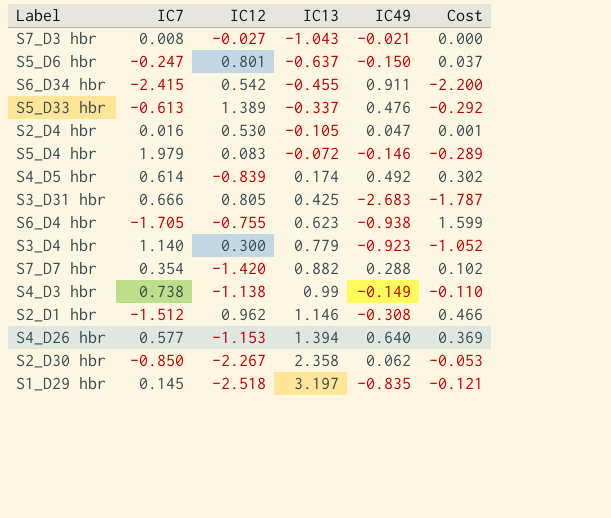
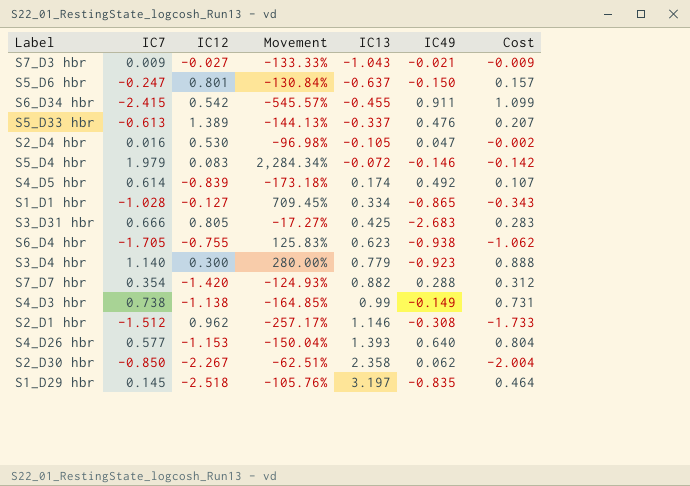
column Movement | formula: none -> ([IC7] - [IC12]) / [IC12]
column Cost | formula: [IC7] * [IC49] -> [IC7] * [IC13]
S7_D3 hbr | IC7: 0.008 -> 0.009
row S1_D1 hbr: none -> -1.028 | -0.127 | 709.45% | 0.334 | -0.865 | -0.343
S4_D26 hbr | IC13: 1.394 -> 1.393

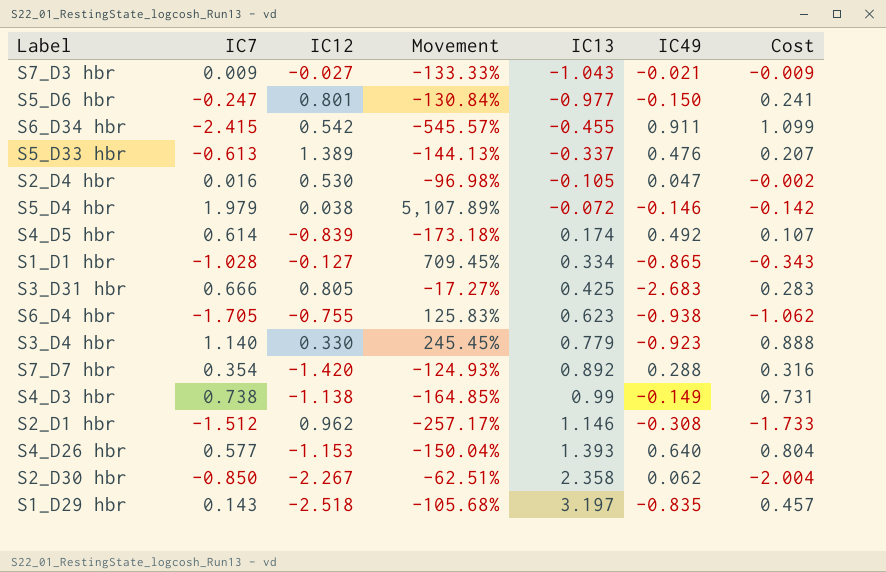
S5_D6 hbr | IC13: -0.637 -> -0.977
S5_D6 hbr | Cost: 0.157 -> 0.241
S5_D4 hbr | IC12: 0.083 -> 0.038
S5_D4 hbr | Movement: 2,284.34% -> 5,107.89%
S3_D4 hbr | IC12: 0.300 -> 0.330
S3_D4 hbr | Movement: 280.00% -> 245.45%
S7_D7 hbr | IC13: 0.882 -> 0.892
S7_D7 hbr | Cost: 0.312 -> 0.316
S1_D29 hbr | IC7: 0.145 -> 0.143
S1_D29 hbr | Movement: -105.76% -> -105.68%
S1_D29 hbr | Cost: 0.464 -> 0.457

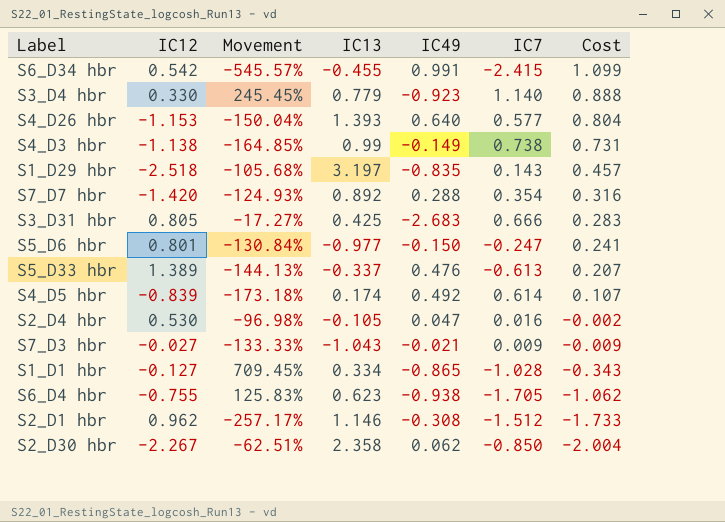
row order: IC13 ascending -> Cost descending
column IC7 | position: 2 -> 6
row S5_D4 hbr: 1.979 | 0.038 | 5,107.89% | -0.072 | -0.146 | -0.142 -> none
S6_D34 hbr | IC49: 0.911 -> 0.991

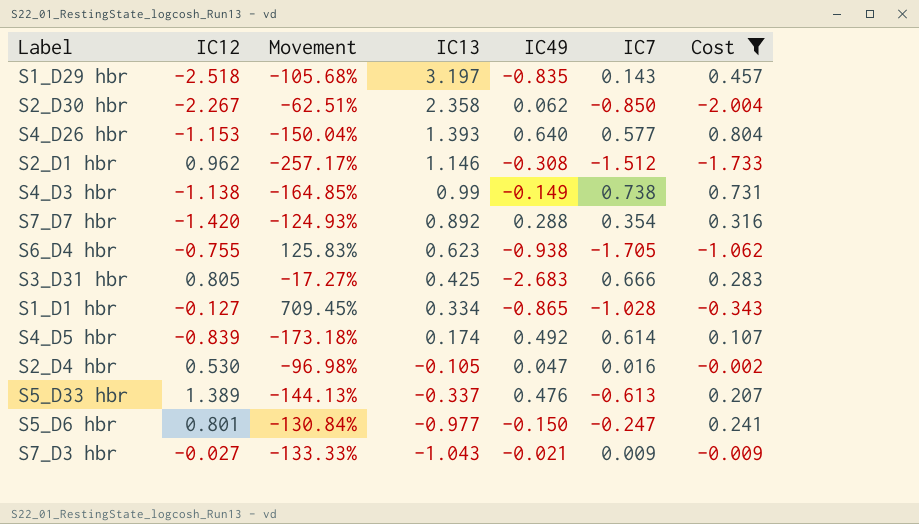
filter: none -> Cost <= 0.804
row order: Cost descending -> IC13 descending

